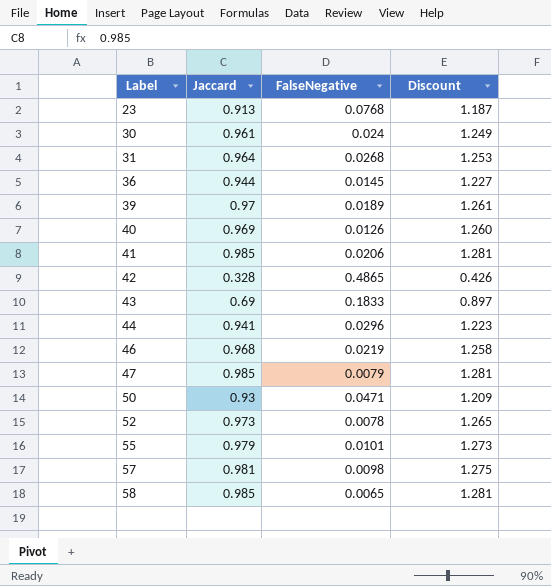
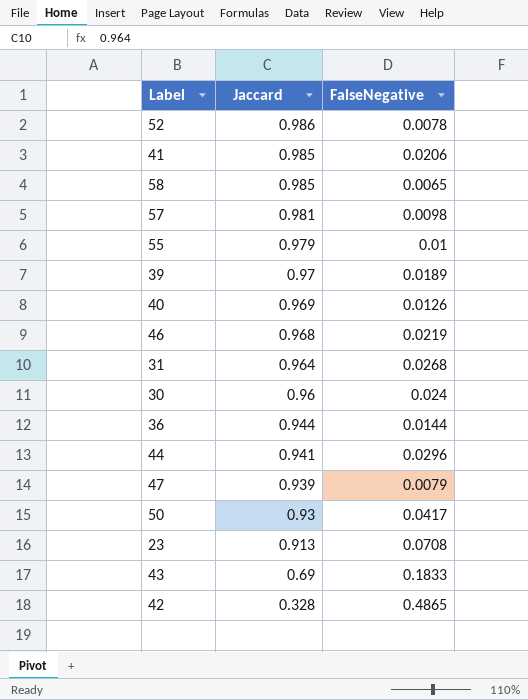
row order: Label ascending -> Jaccard descending
column Discount | formula: [Jaccard] * 1.3 -> none
52 | Jaccard: 0.973 -> 0.986
55 | FalseNegative: 0.0101 -> 0.01
30 | Jaccard: 0.961 -> 0.96
36 | FalseNegative: 0.0145 -> 0.0144
47 | Jaccard: 0.985 -> 0.939
50 | FalseNegative: 0.0471 -> 0.0417
23 | FalseNegative: 0.0768 -> 0.0708

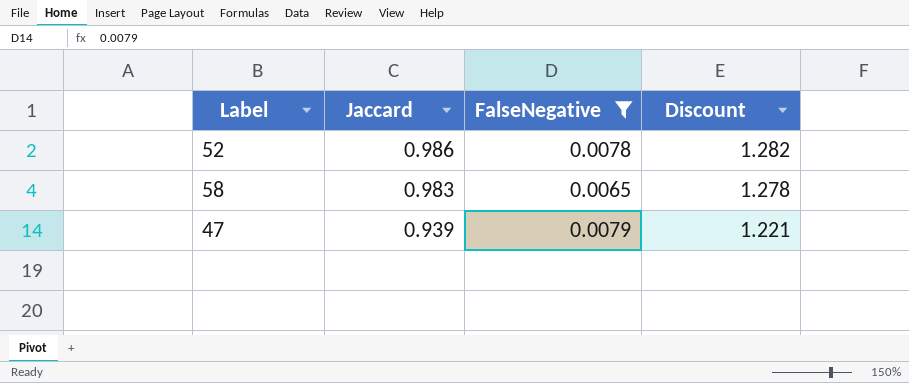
filter: none -> FalseNegative <= 0.0079
column Discount | formula: none -> [Jaccard] * 1.3
58 | Jaccard: 0.985 -> 0.983

